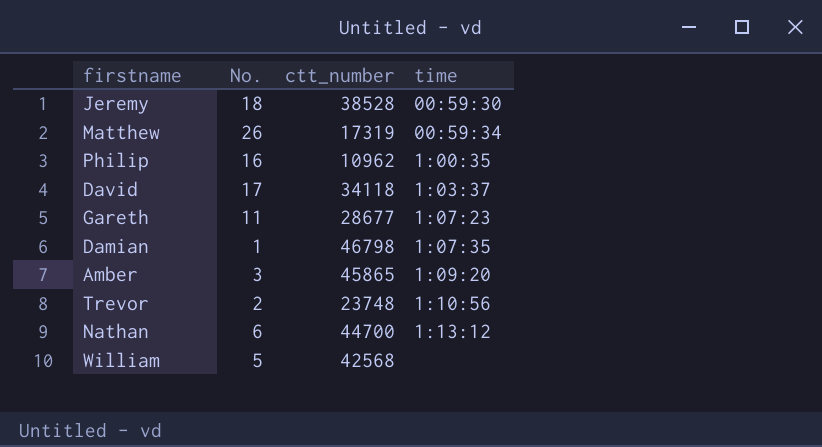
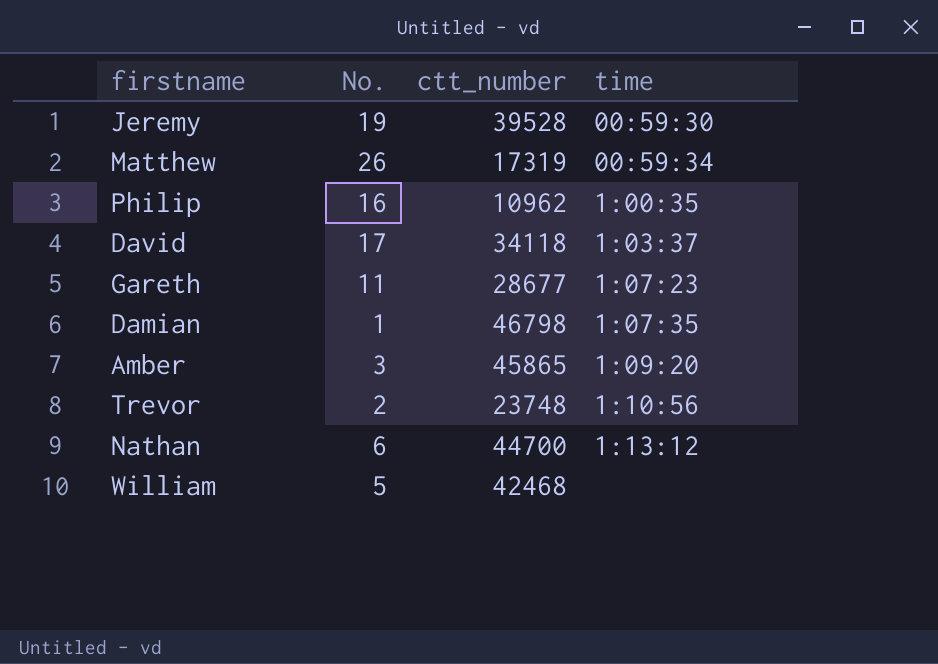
Jeremy | No.: 18 -> 19
Jeremy | ctt_number: 38528 -> 39528
William | ctt_number: 42568 -> 42468

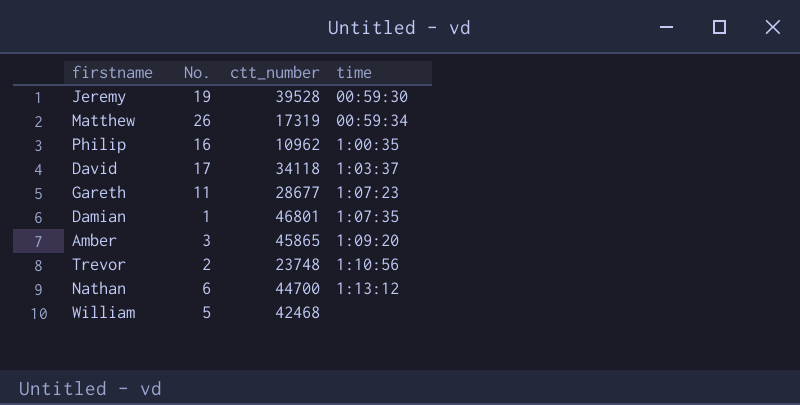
Damian | ctt_number: 46798 -> 46801

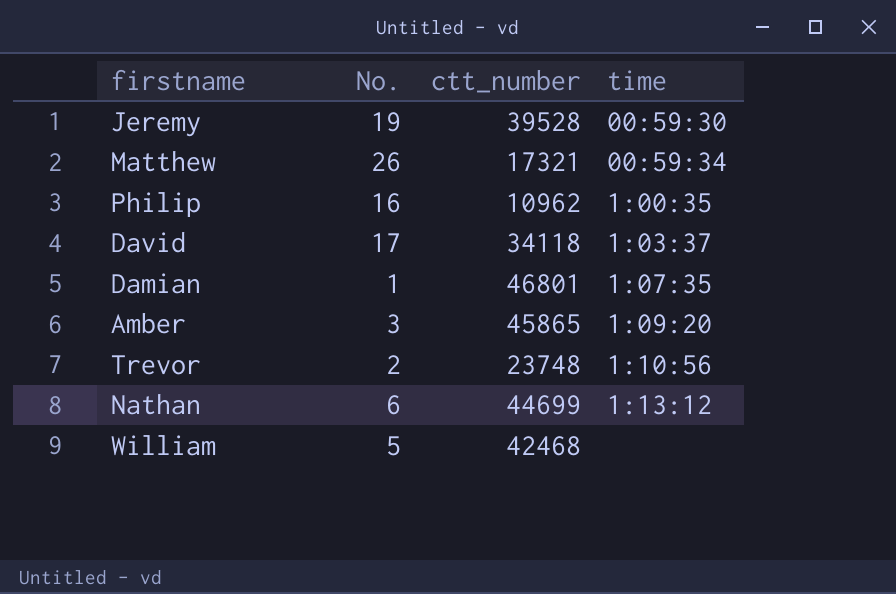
row Gareth: 11 | 28677 | 1:07:23 -> none
Matthew | ctt_number: 17319 -> 17321
Nathan | ctt_number: 44700 -> 44699

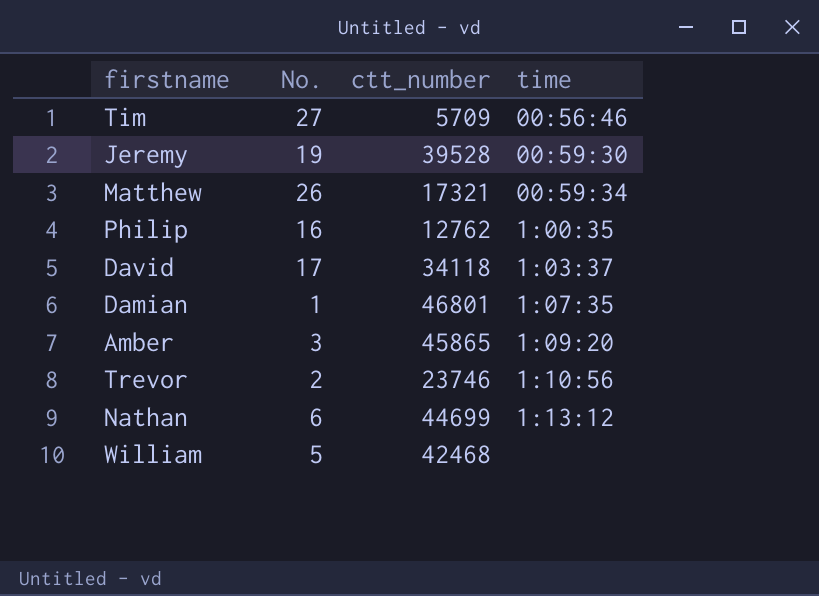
row Tim: none -> 27 | 5709 | 00:56:46
Philip | ctt_number: 10962 -> 12762
Trevor | ctt_number: 23748 -> 23746

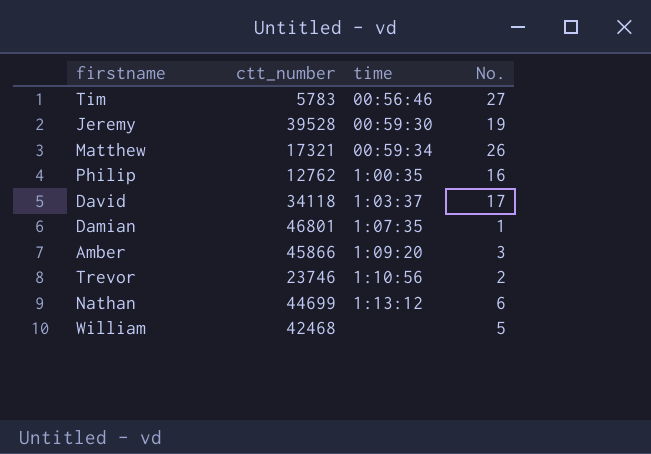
column No. | position: 2 -> 4
Tim | ctt_number: 5709 -> 5783
Amber | ctt_number: 45865 -> 45866

